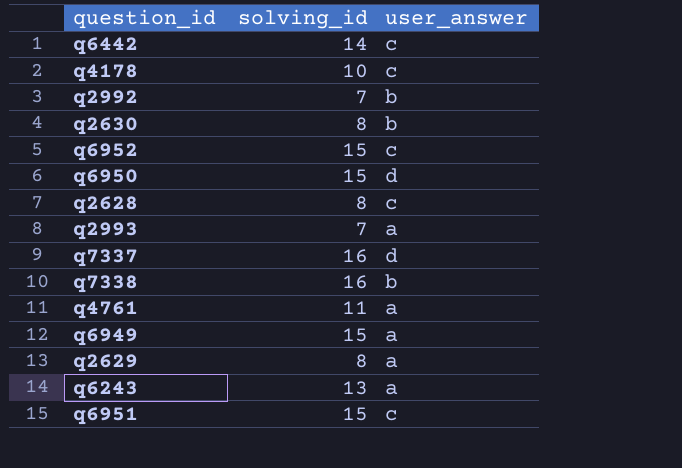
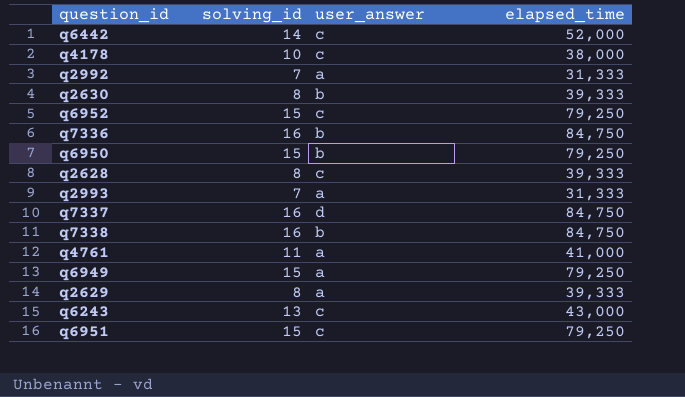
column elapsed_time | position: none -> 4
q2992 | user_answer: b -> a
row q7336: none -> 16 | b | 84,750
q6950 | user_answer: d -> b
q6243 | user_answer: a -> c

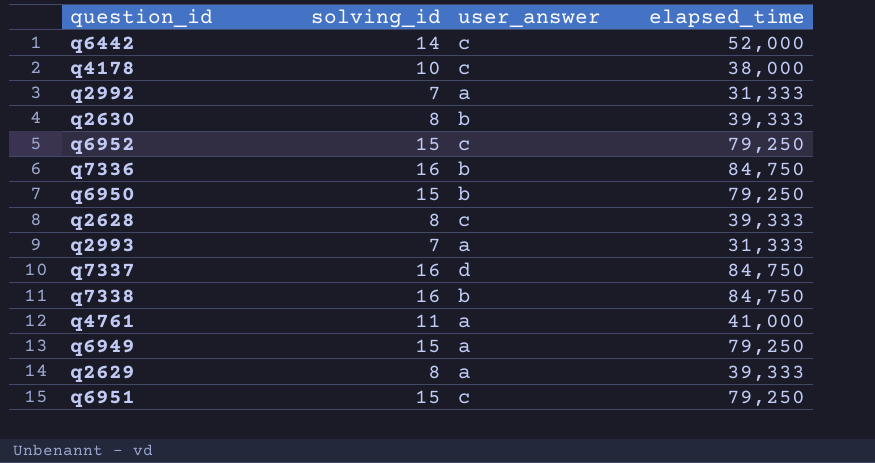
row q6243: 13 | c | 43,000 -> none

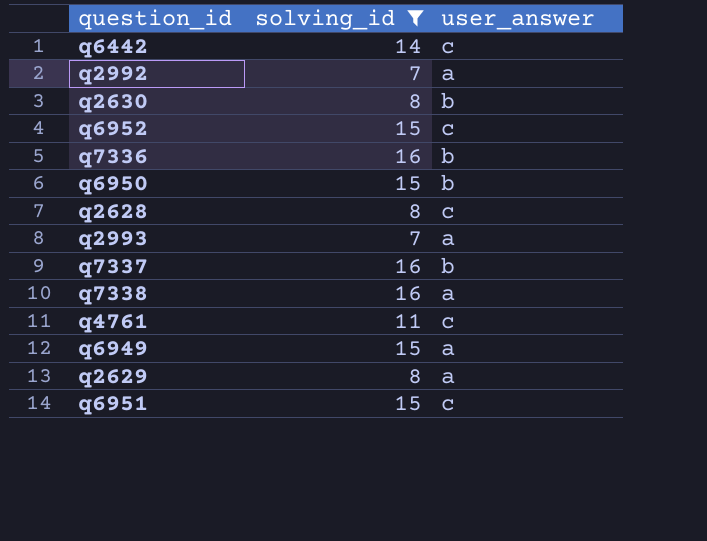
filter: none -> solving_id != 10
column elapsed_time | position: 4 -> none
q7337 | user_answer: d -> b
q7338 | user_answer: b -> a
q4761 | user_answer: a -> c

